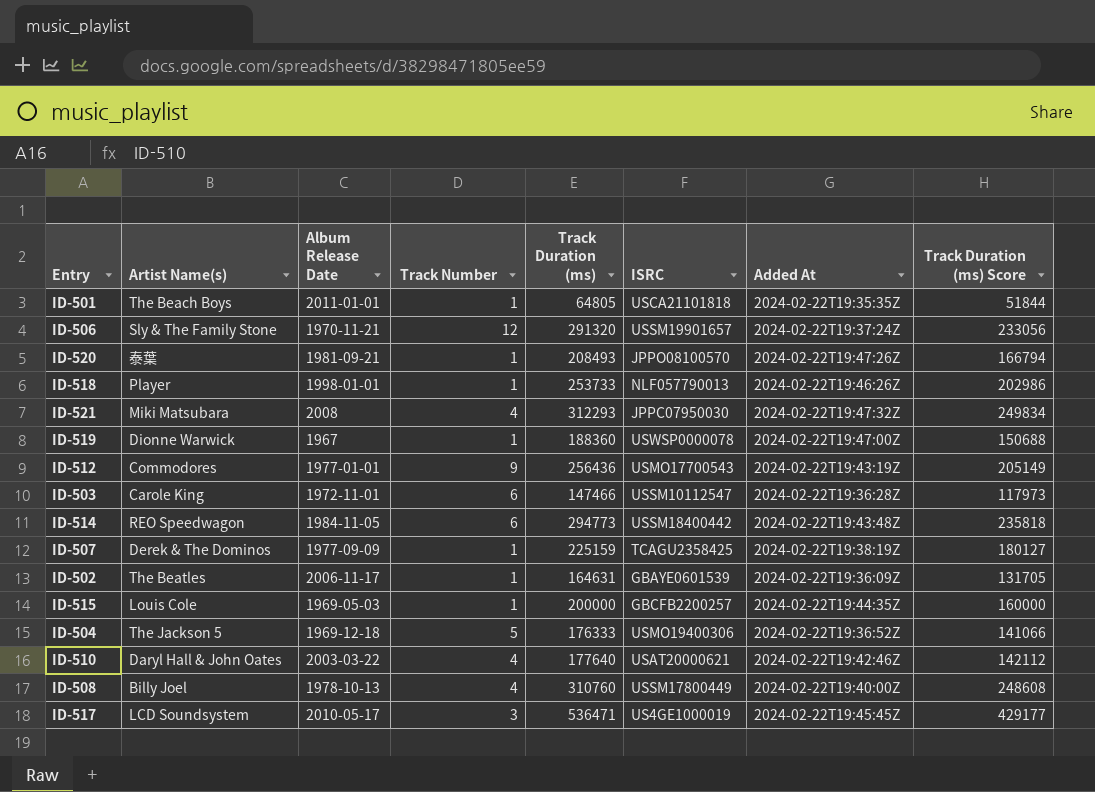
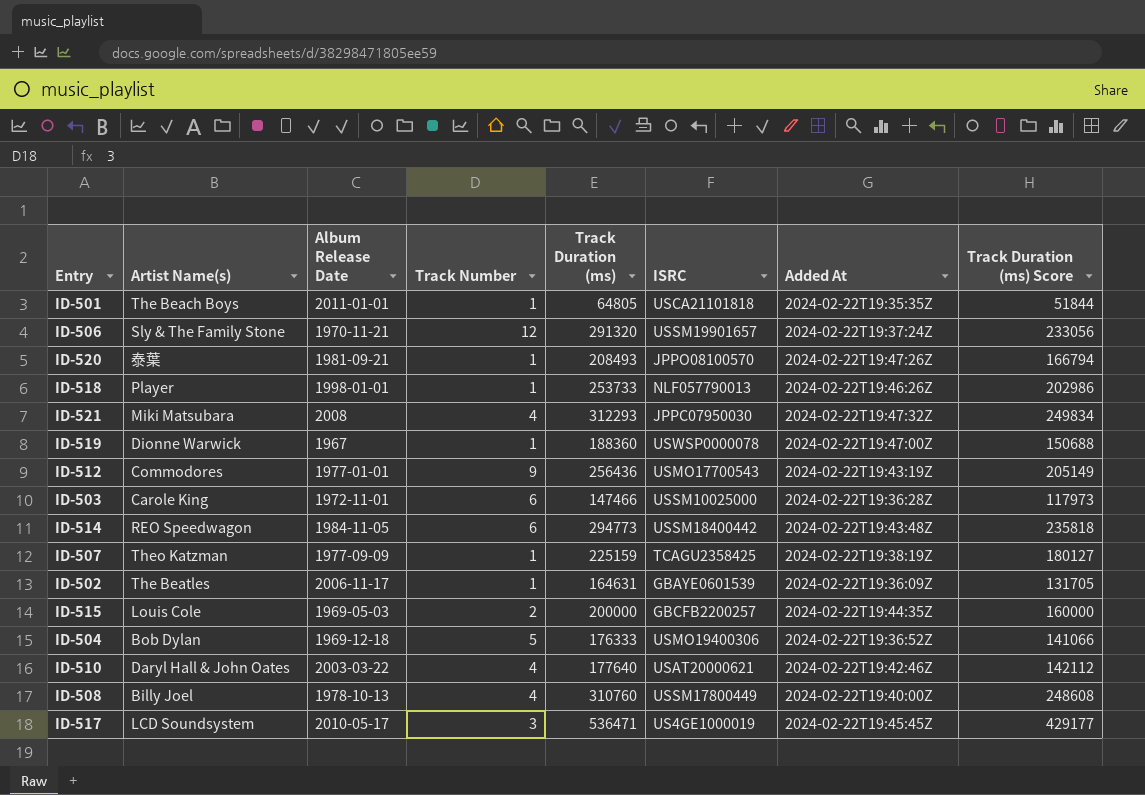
ID-503 | ISRC: USSM10112547 -> USSM10025000
ID-507 | Artist Name(s): Derek & The Dominos -> Theo Katzman
ID-515 | Track Number: 1 -> 2
ID-504 | Artist Name(s): The Jackson 5 -> Bob Dylan

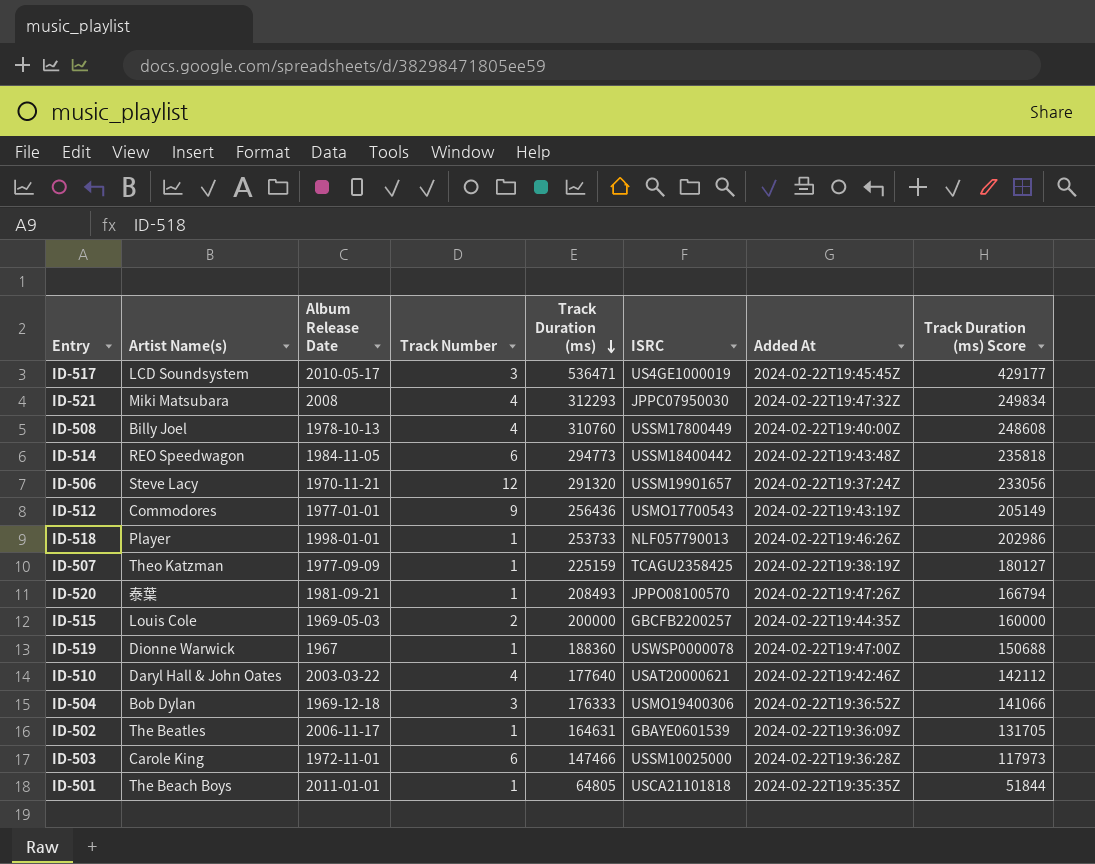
row order: none -> Track Duration (ms) descending
ID-506 | Artist Name(s): Sly & The Family Stone -> Steve Lacy
ID-504 | Track Number: 5 -> 3

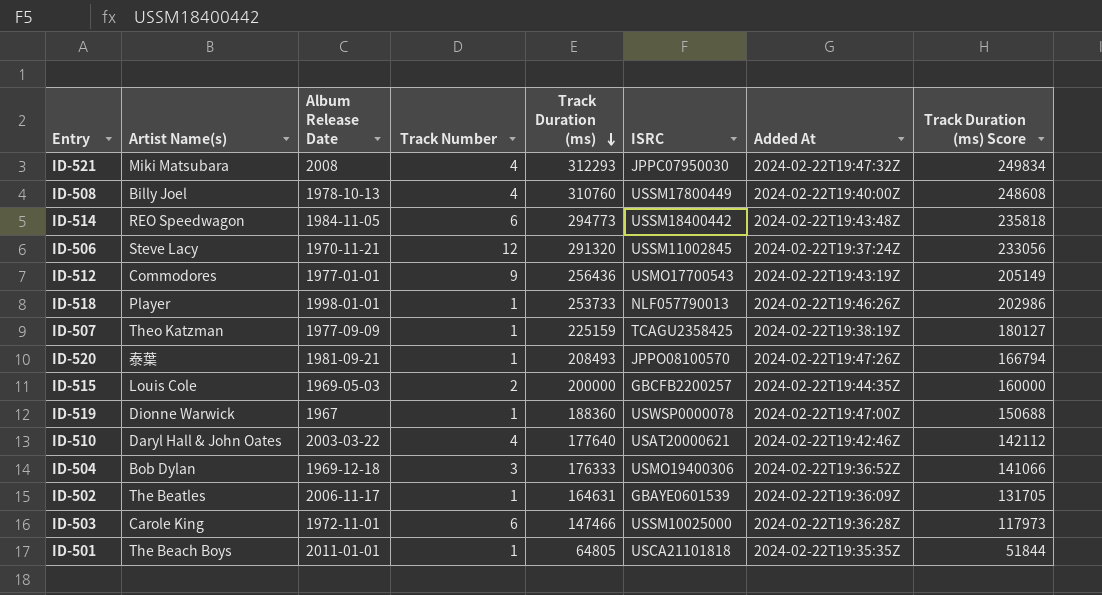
row ID-517: LCD Soundsystem | 2010-05-17 | 3 | 536471 | US4GE1000019 | 2024-02-22T19:45:45Z | 429177 -> none
ID-506 | ISRC: USSM19901657 -> USSM11002845

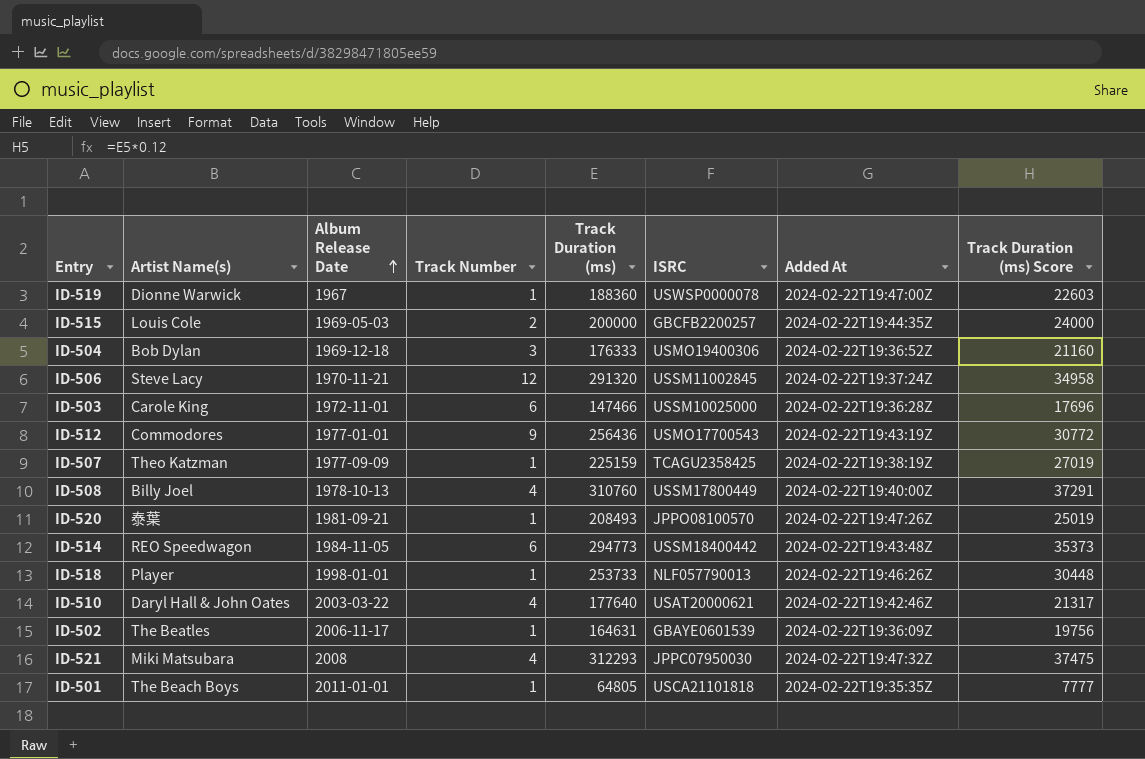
row order: Track Duration (ms) descending -> Album Release Date ascending
column Track Duration (ms) Score | formula: [Track Duration (ms)] * 0.8 -> [Track Duration (ms)] * 0.12

